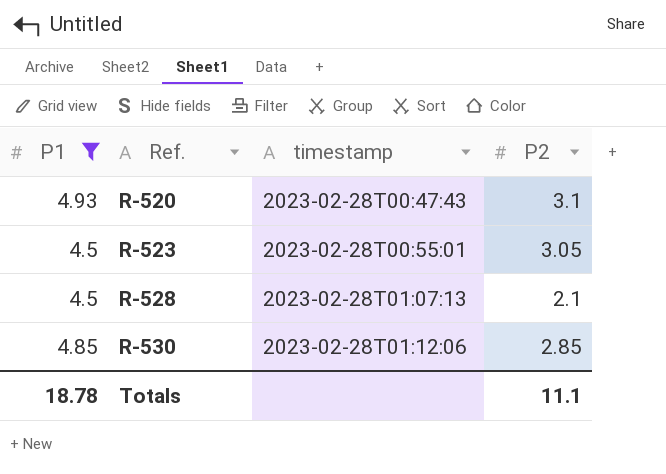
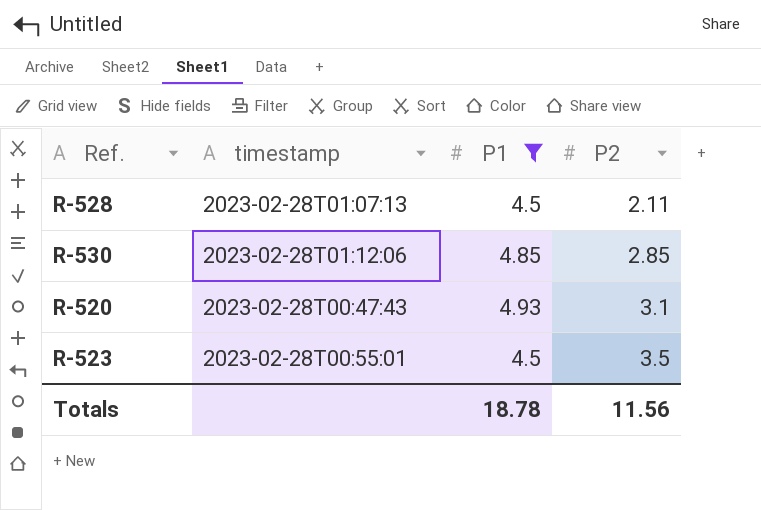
row order: Ref. ascending -> P2 ascending
column P1 | position: 1 -> 3
R-528 | P2: 2.1 -> 2.11
R-523 | P2: 3.05 -> 3.5
Totals | P2: 11.1 -> 11.56

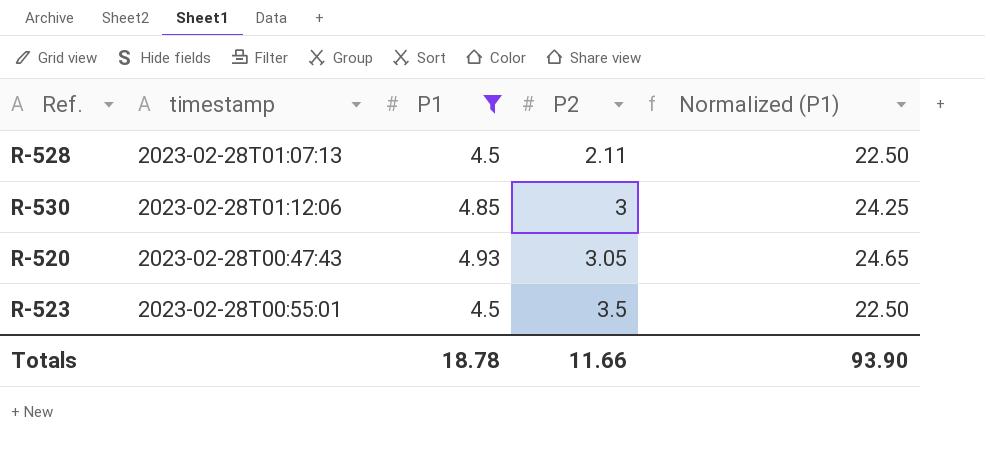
column Normalized (P1) | formula: none -> [P1] * 5
R-530 | P2: 2.85 -> 3
R-520 | P2: 3.1 -> 3.05
Totals | P2: 11.56 -> 11.66

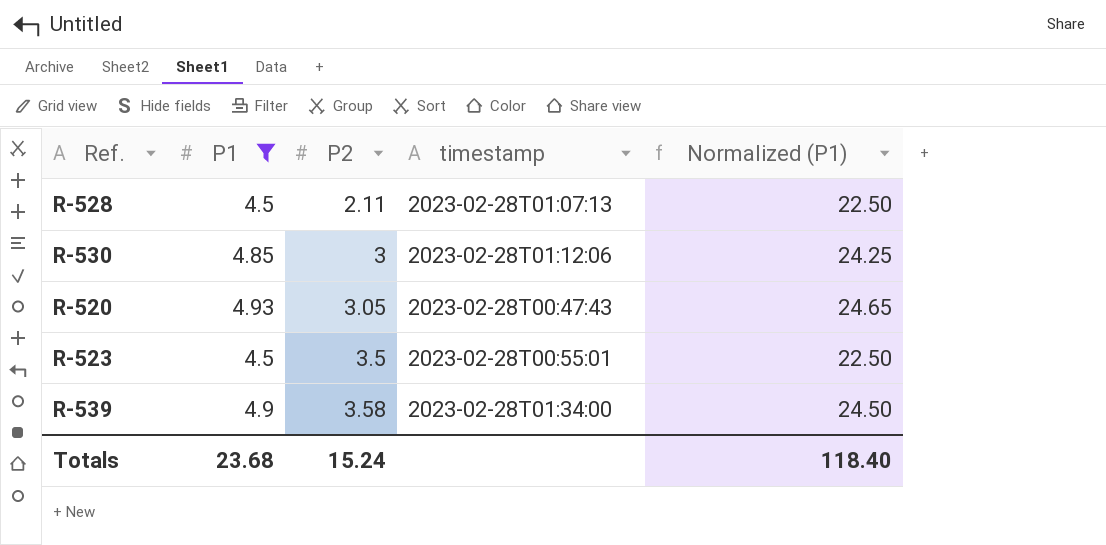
column timestamp | position: 2 -> 4
row R-539: none -> 4.9 | 3.58 | 2023-02-28T01:34:00 | 24.50
Totals | P1: 18.78 -> 23.68
Totals | P2: 11.66 -> 15.24
Totals | Normalized (P1): 93.90 -> 118.40

